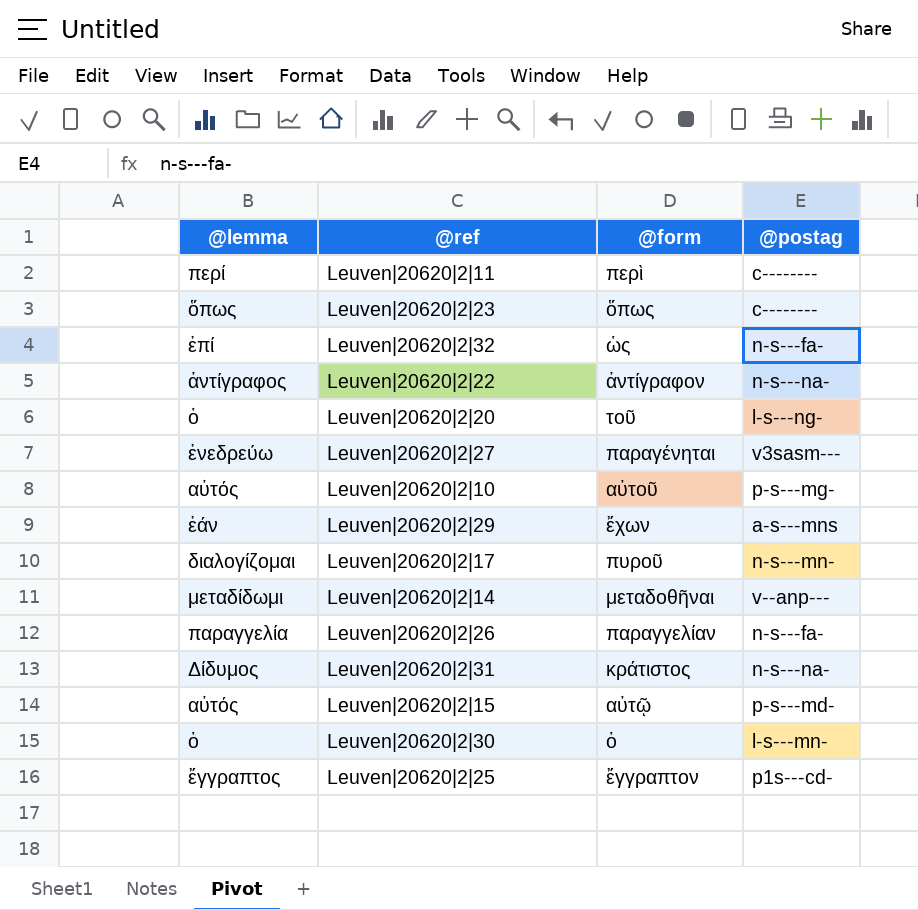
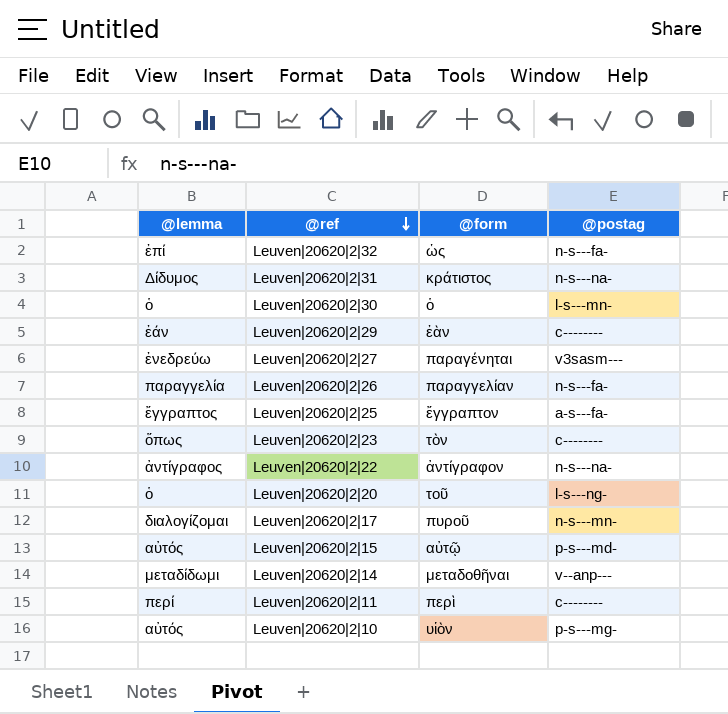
row order: none -> @ref descending
Leuven|20620|2|29 | @form: ἔχων -> ἐὰν
Leuven|20620|2|29 | @postag: a-s---mns -> c--------
Leuven|20620|2|25 | @postag: p1s---cd- -> a-s---fa-
Leuven|20620|2|23 | @form: ὅπως -> τὸν
Leuven|20620|2|10 | @form: αὐτοῦ -> υἱὸν

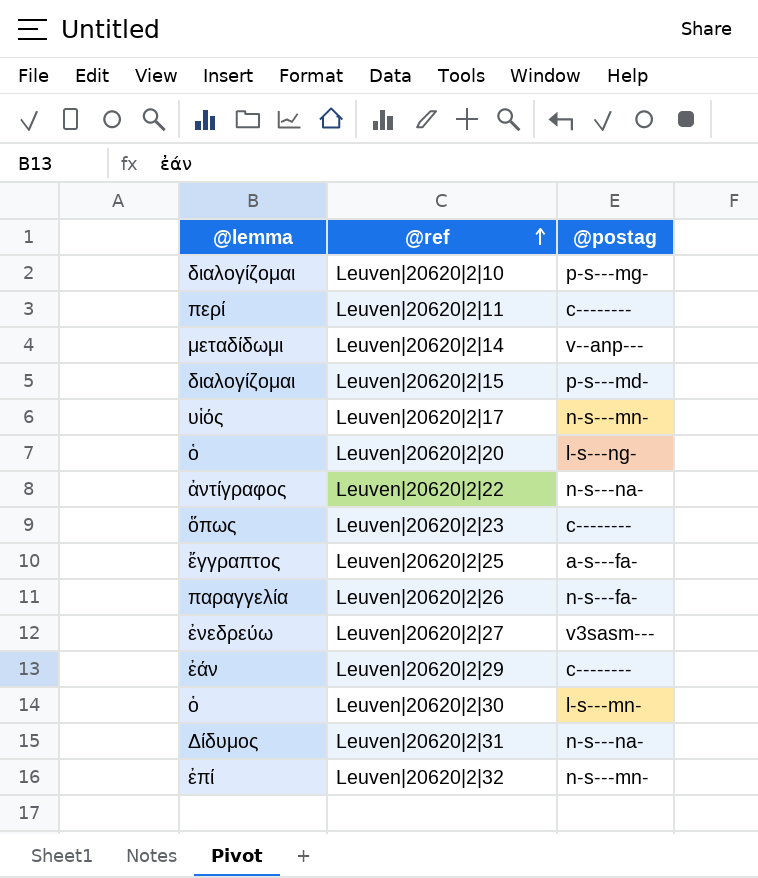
row order: @ref descending -> @ref ascending
column @form | position: 3 -> none
Leuven|20620|2|10 | @lemma: αὐτός -> διαλογίζομαι
Leuven|20620|2|15 | @lemma: αὐτός -> διαλογίζομαι
Leuven|20620|2|17 | @lemma: διαλογίζομαι -> υἱός
Leuven|20620|2|32 | @postag: n-s---fa- -> n-s---mn-

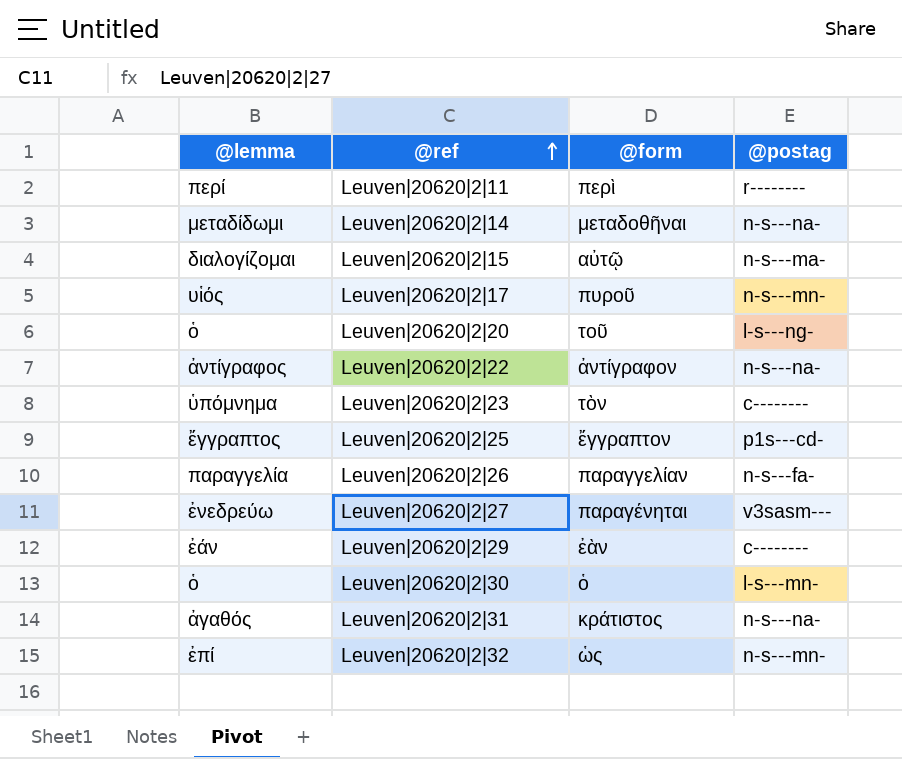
column @form | position: none -> 3
row Leuven|20620|2|10: διαλογίζομαι | p-s---mg- -> none
Leuven|20620|2|11 | @postag: c-------- -> r--------
Leuven|20620|2|14 | @postag: v--anp--- -> n-s---na-
Leuven|20620|2|15 | @postag: p-s---md- -> n-s---ma-
Leuven|20620|2|23 | @lemma: ὅπως -> ὑπόμνημα
Leuven|20620|2|25 | @postag: a-s---fa- -> p1s---cd-
Leuven|20620|2|31 | @lemma: Δίδυμος -> ἀγαθός

